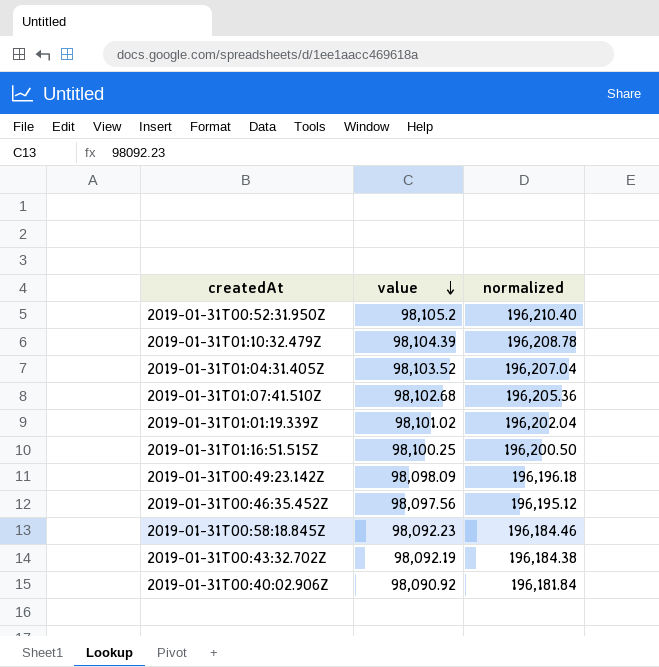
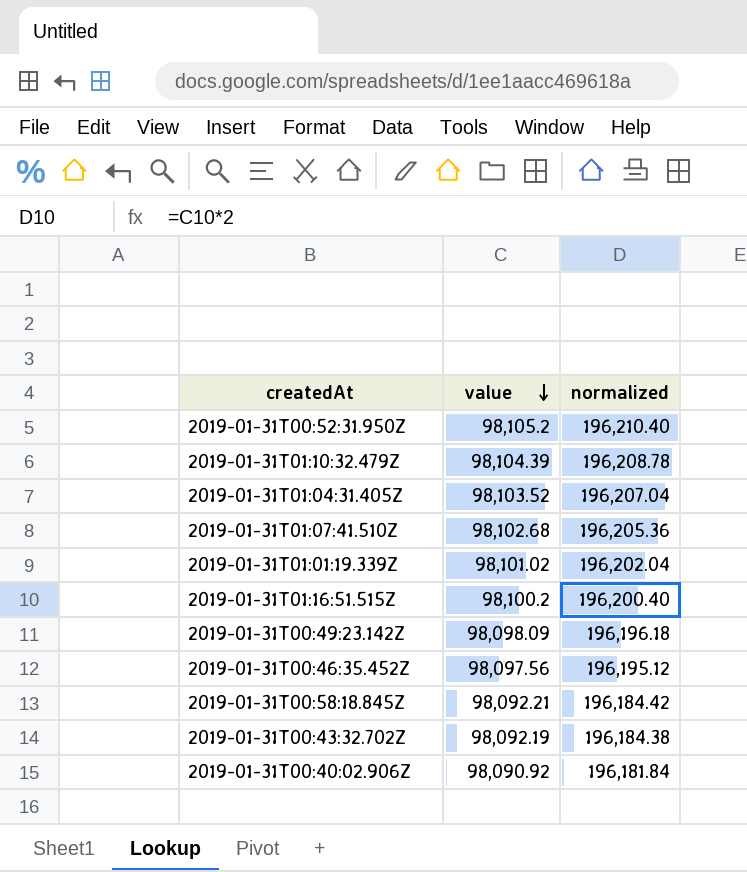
2019-01-31T01:16:51.515Z | value: 98,100.25 -> 98,100.2
2019-01-31T01:16:51.515Z | normalized: 196,200.50 -> 196,200.40
2019-01-31T00:58:18.845Z | value: 98,092.23 -> 98,092.21
2019-01-31T00:58:18.845Z | normalized: 196,184.46 -> 196,184.42

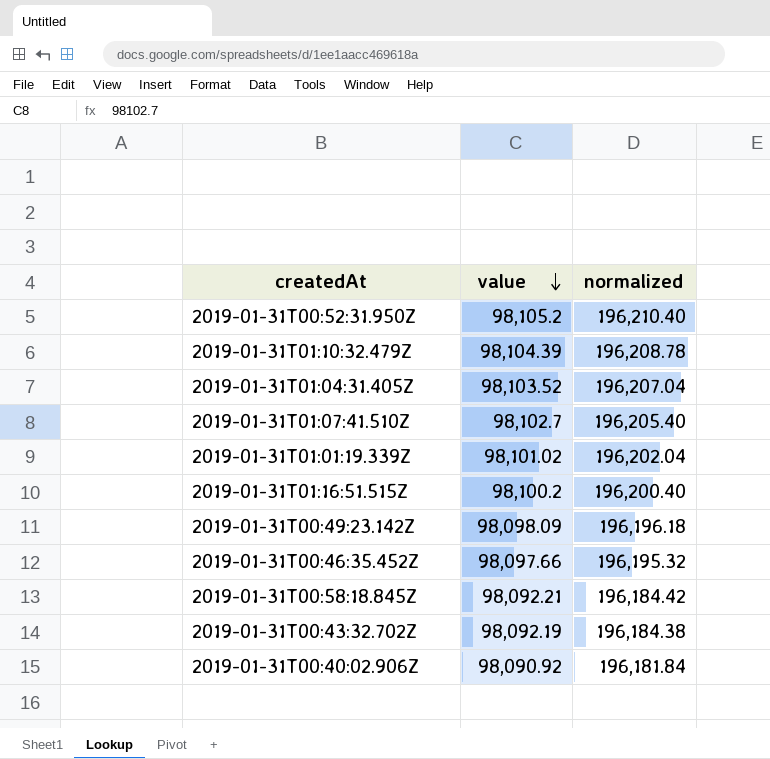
2019-01-31T01:07:41.510Z | value: 98,102.68 -> 98,102.7
2019-01-31T01:07:41.510Z | normalized: 196,205.36 -> 196,205.40
2019-01-31T00:46:35.452Z | value: 98,097.56 -> 98,097.66
2019-01-31T00:46:35.452Z | normalized: 196,195.12 -> 196,195.32

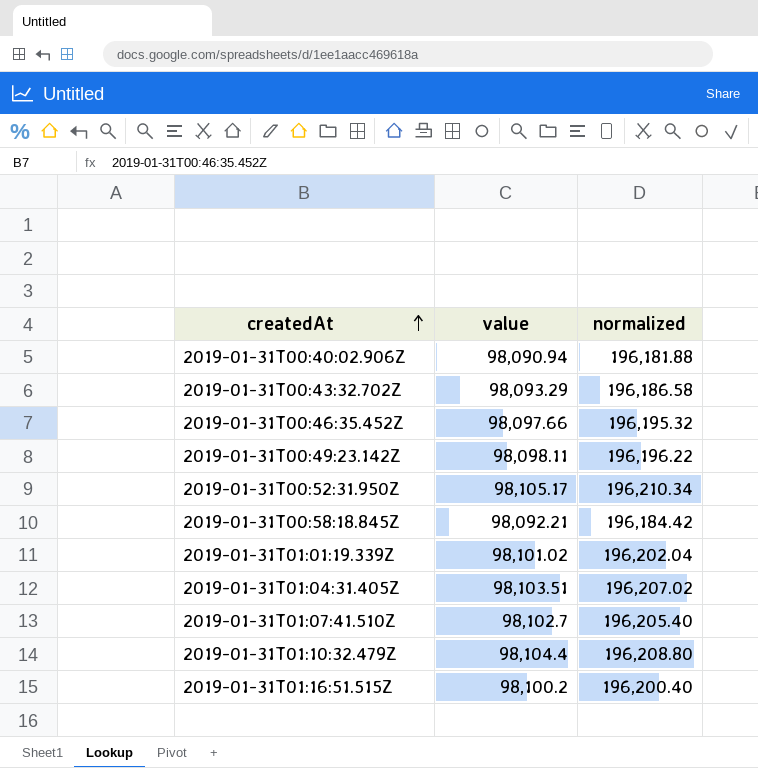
row order: value descending -> createdAt ascending
2019-01-31T00:40:02.906Z | value: 98,090.92 -> 98,090.94
2019-01-31T00:40:02.906Z | normalized: 196,181.84 -> 196,181.88
2019-01-31T00:43:32.702Z | value: 98,092.19 -> 98,093.29
2019-01-31T00:43:32.702Z | normalized: 196,184.38 -> 196,186.58
2019-01-31T00:49:23.142Z | value: 98,098.09 -> 98,098.11
2019-01-31T00:49:23.142Z | normalized: 196,196.18 -> 196,196.22
2019-01-31T00:52:31.950Z | value: 98,105.2 -> 98,105.17
2019-01-31T00:52:31.950Z | normalized: 196,210.40 -> 196,210.34
2019-01-31T01:04:31.405Z | value: 98,103.52 -> 98,103.51
2019-01-31T01:04:31.405Z | normalized: 196,207.04 -> 196,207.02
2019-01-31T01:10:32.479Z | value: 98,104.39 -> 98,104.4
2019-01-31T01:10:32.479Z | normalized: 196,208.78 -> 196,208.80

